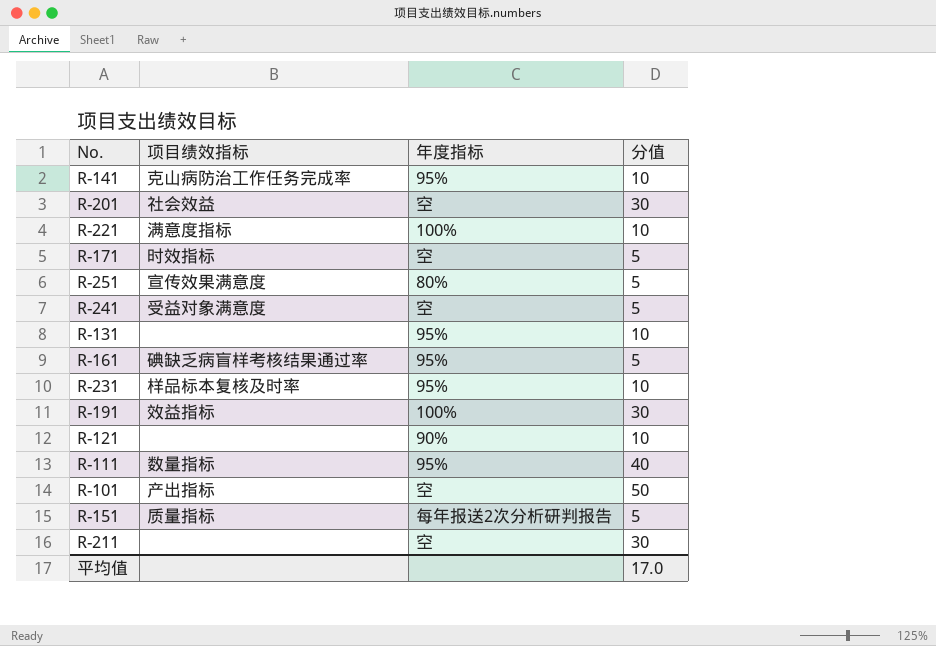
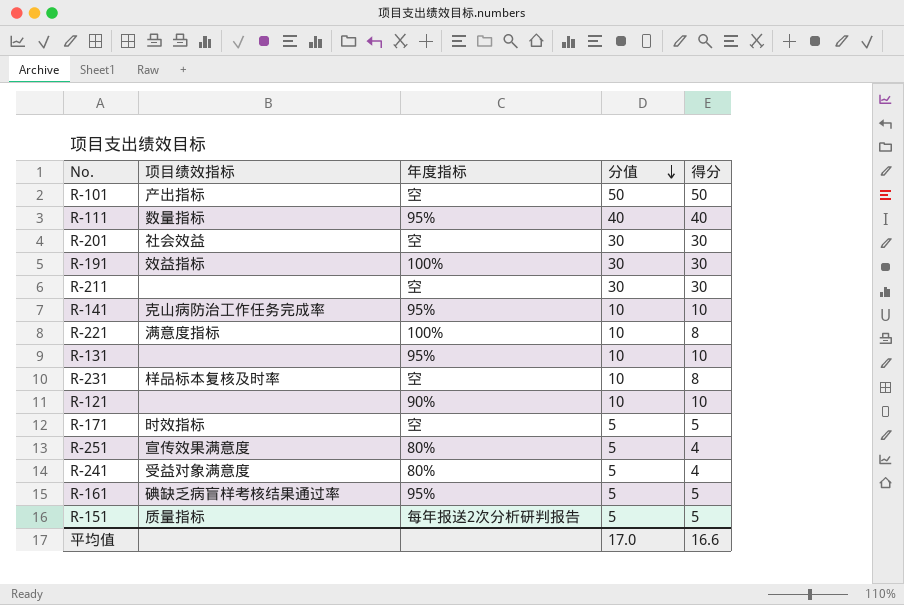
row order: none -> 分值 descending
column 得分 | position: none -> 5
R-231 | 年度指标: 95% -> 空
R-241 | 年度指标: 空 -> 80%

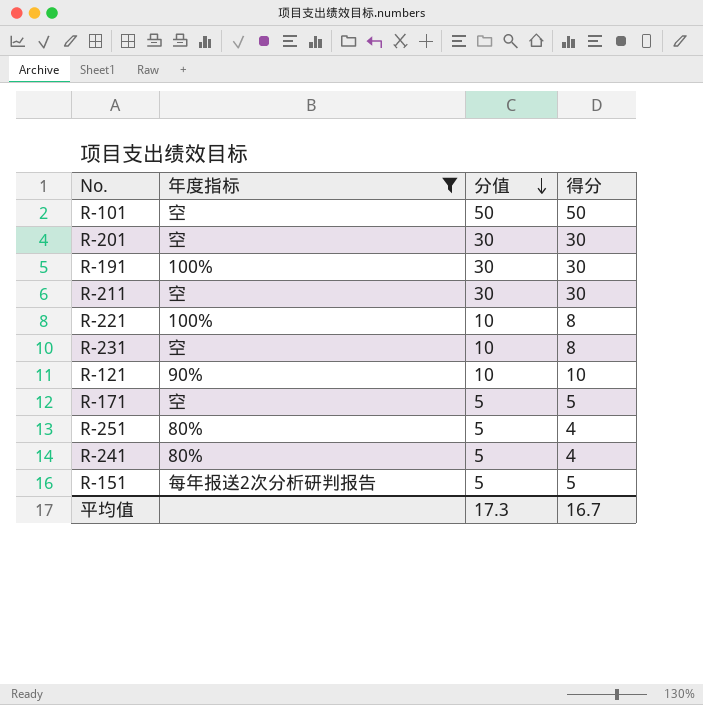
filter: none -> 年度指标 != 95%
column 项目绩效指标 | position: 2 -> none
平均值 | 分值: 17.0 -> 17.3
平均值 | 得分: 16.6 -> 16.7

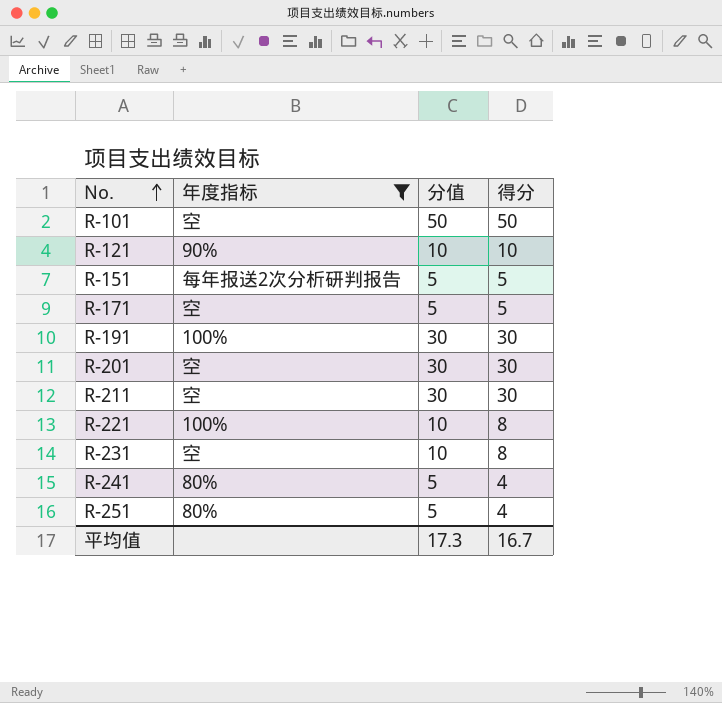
row order: 分值 descending -> No. ascending

